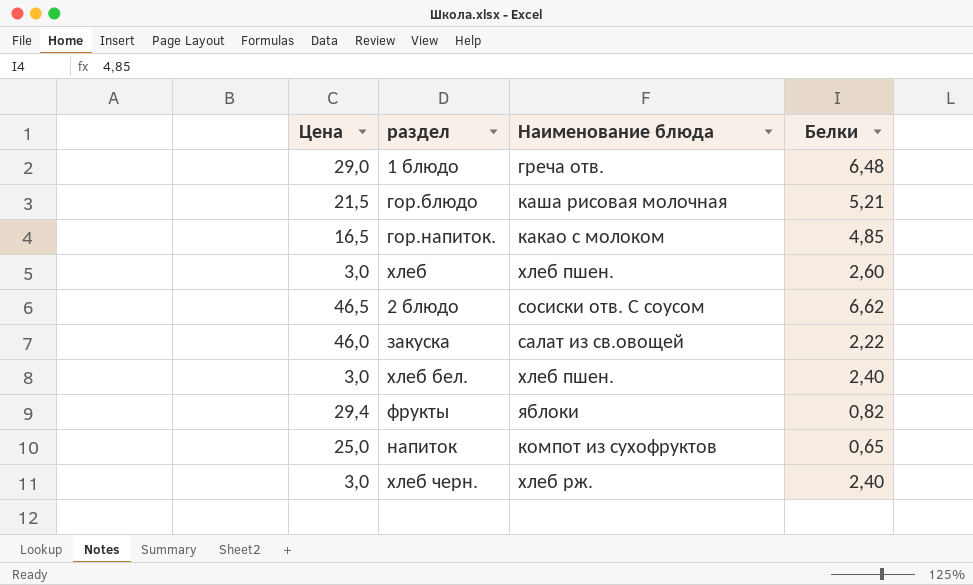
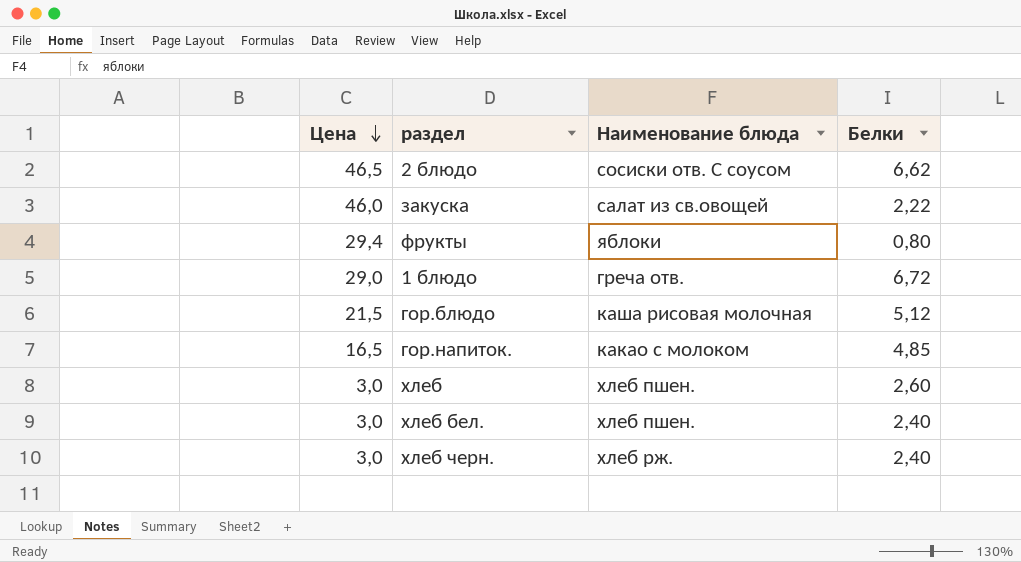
row order: none -> Цена descending
row напиток: 25,0 | компот из сухофруктов | 0,65 -> none
фрукты | Белки: 0,82 -> 0,80
1 блюдо | Белки: 6,48 -> 6,72
гор.блюдо | Белки: 5,21 -> 5,12

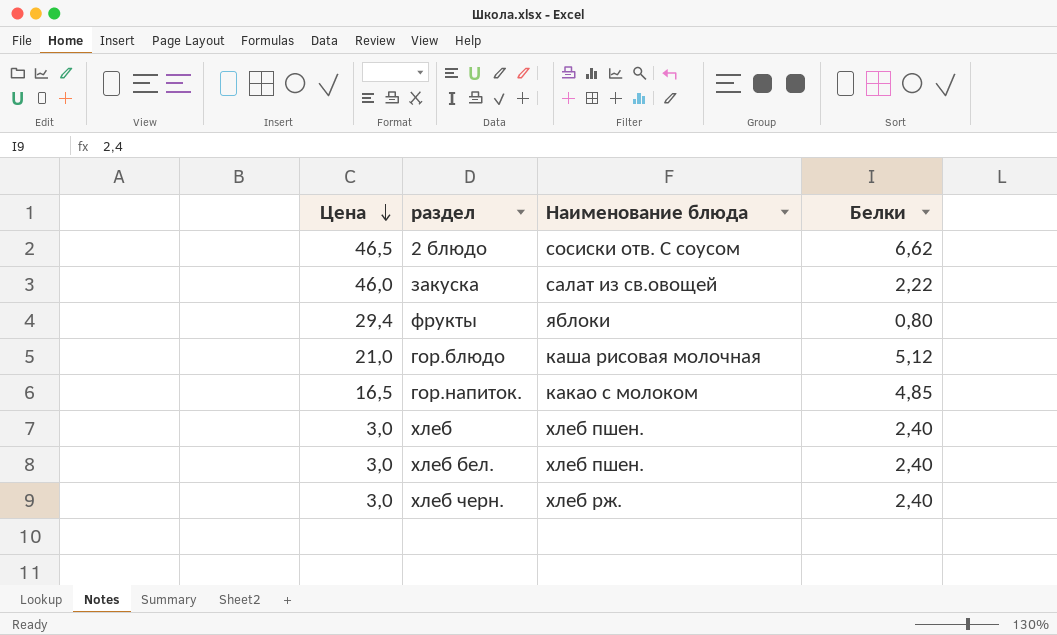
row 1 блюдо: 29,0 | греча отв. | 6,72 -> none
гор.блюдо | Цена: 21,5 -> 21,0
хлеб | Белки: 2,60 -> 2,40

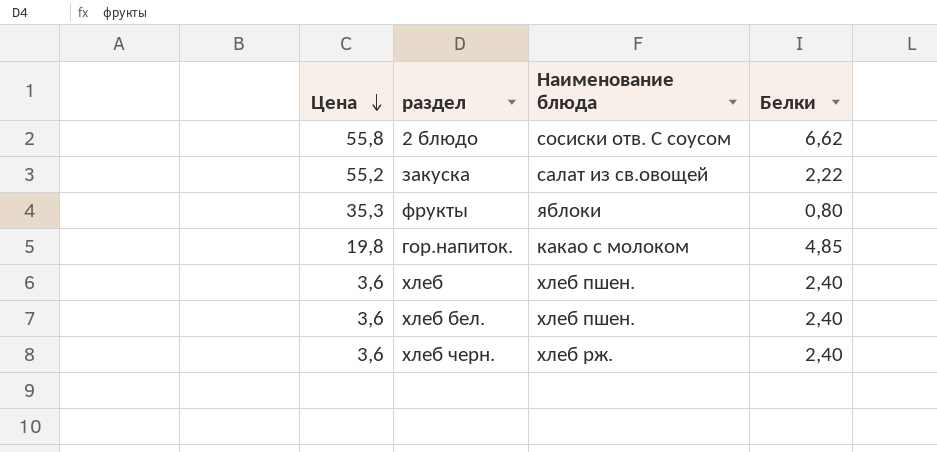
row гор.блюдо: 21,0 | каша рисовая молочная | 5,12 -> none
2 блюдо | Цена: 46,5 -> 55,8
закуска | Цена: 46,0 -> 55,2
фрукты | Цена: 29,4 -> 35,3
гор.напиток. | Цена: 16,5 -> 19,8
хлеб | Цена: 3,0 -> 3,6
хлеб бел. | Цена: 3,0 -> 3,6
хлеб черн. | Цена: 3,0 -> 3,6

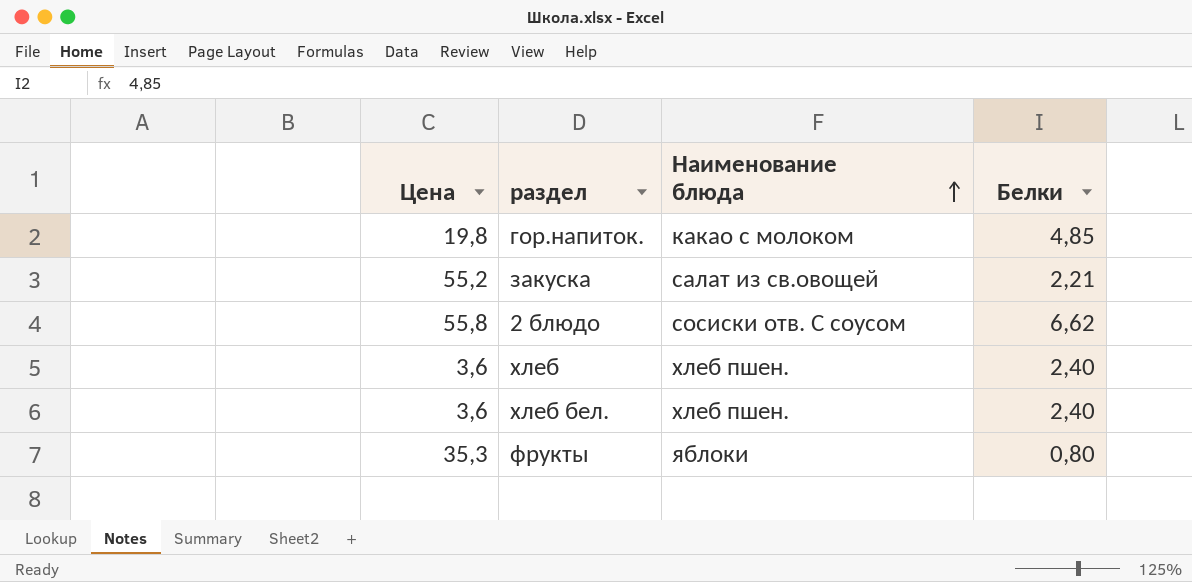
row order: Цена descending -> Наименование блюда ascending
row хлеб черн.: 3,6 | хлеб рж. | 2,40 -> none
закуска | Белки: 2,22 -> 2,21

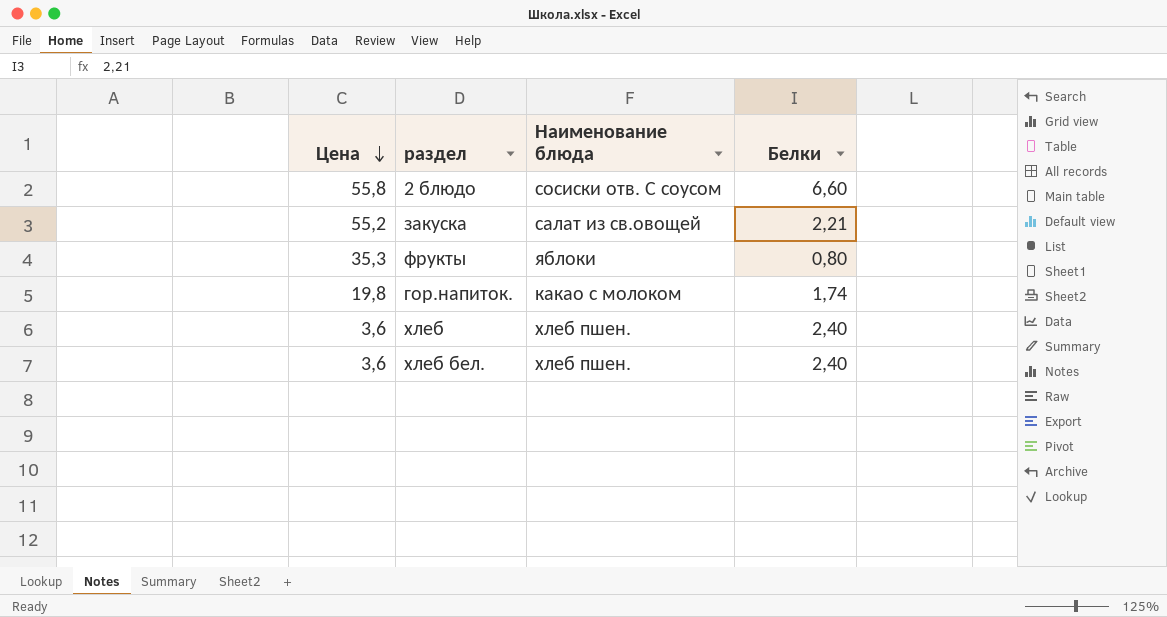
row order: Наименование блюда ascending -> Цена descending
2 блюдо | Белки: 6,62 -> 6,60
гор.напиток. | Белки: 4,85 -> 1,74

